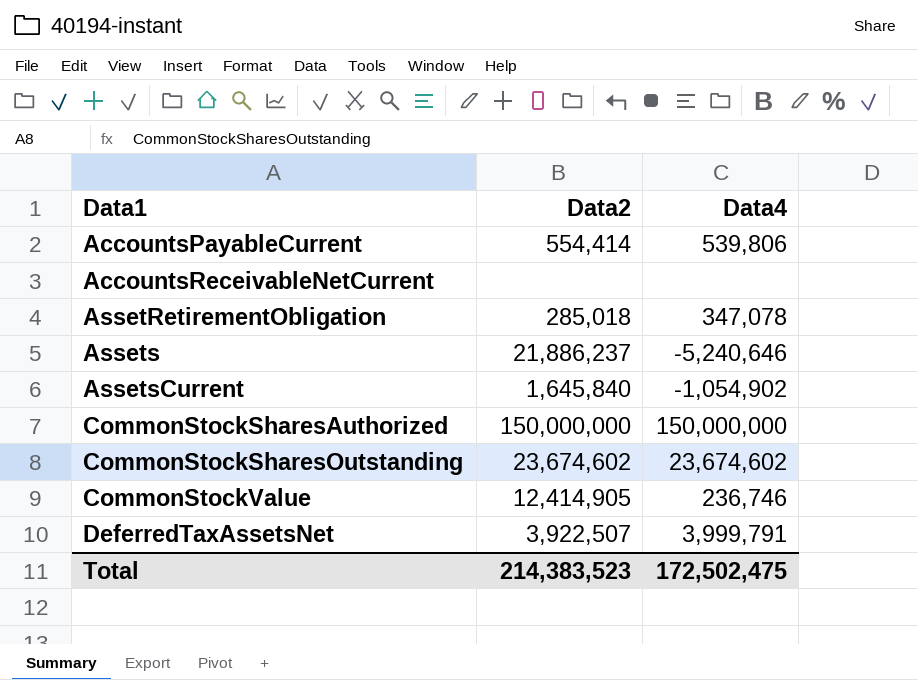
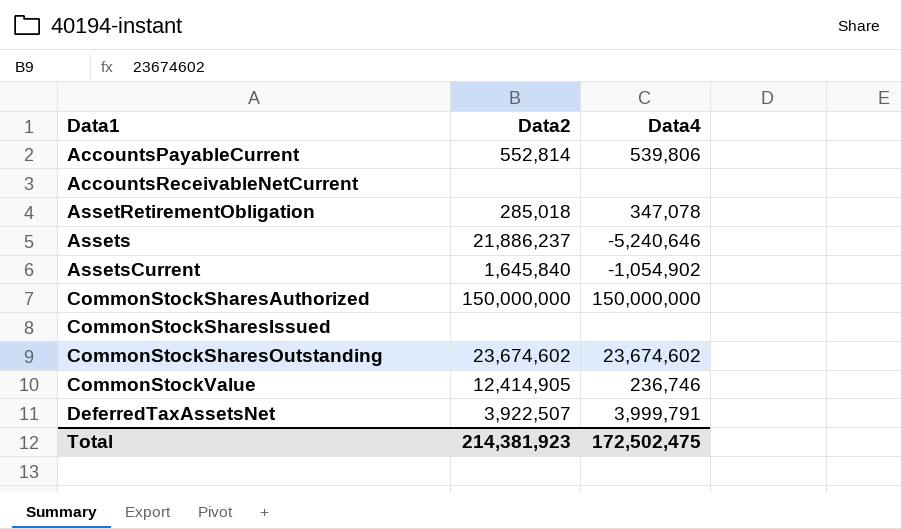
AccountsPayableCurrent | Data2: 554,414 -> 552,814
row CommonStockSharesIssued: none -> none | none
Total | Data2: 214,383,523 -> 214,381,923

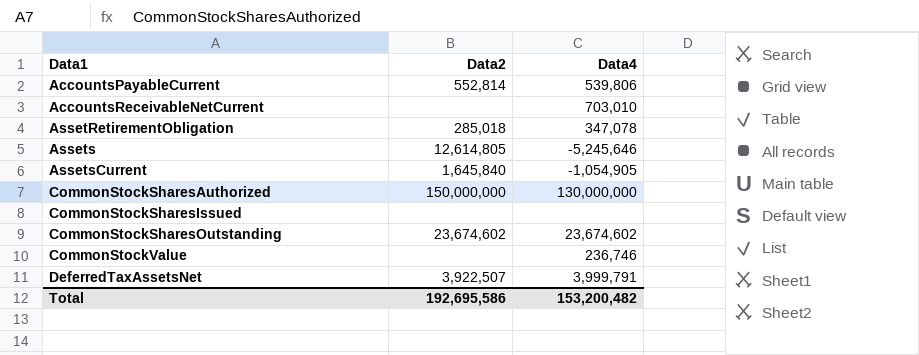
AccountsReceivableNetCurrent | Data4: none -> 703,010
Assets | Data2: 21,886,237 -> 12,614,805
Assets | Data4: -5,240,646 -> -5,245,646
AssetsCurrent | Data4: -1,054,902 -> -1,054,905
CommonStockSharesAuthorized | Data4: 150,000,000 -> 130,000,000
CommonStockValue | Data2: 12,414,905 -> none
Total | Data2: 214,381,923 -> 192,695,586
Total | Data4: 172,502,475 -> 153,200,482

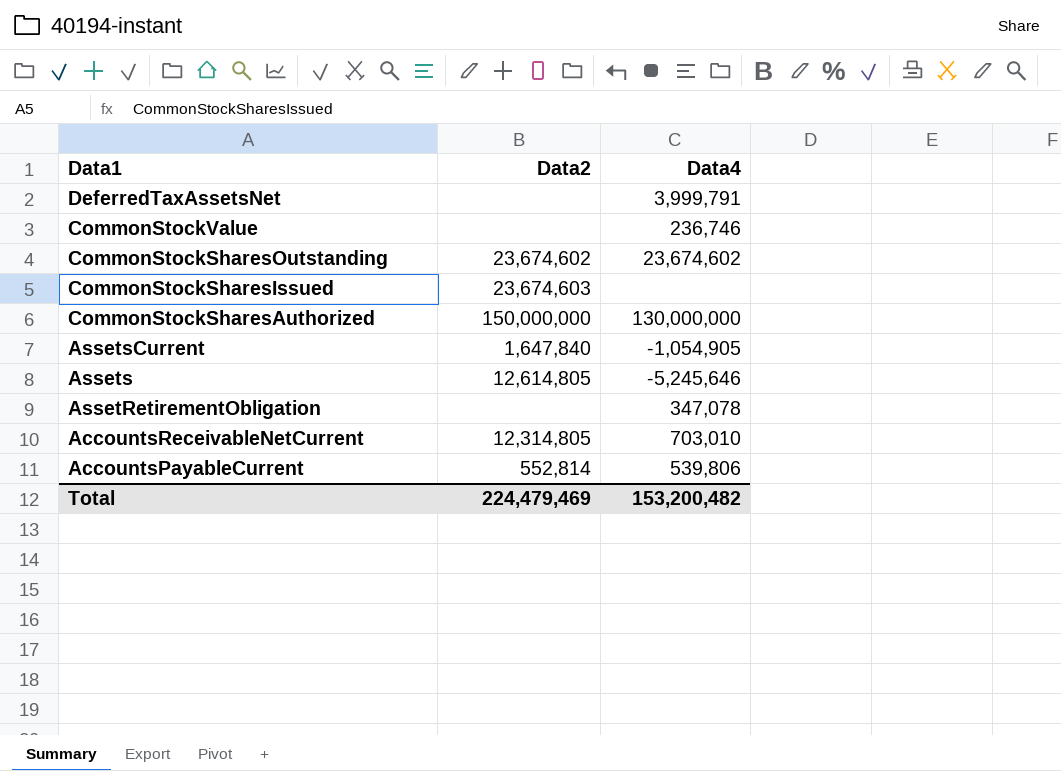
row order: Data1 ascending -> Data1 descending
DeferredTaxAssetsNet | Data2: 3,922,507 -> none
CommonStockSharesIssued | Data2: none -> 23,674,603
AssetsCurrent | Data2: 1,645,840 -> 1,647,840
AssetRetirementObligation | Data2: 285,018 -> none
AccountsReceivableNetCurrent | Data2: none -> 12,314,805
Total | Data2: 192,695,586 -> 224,479,469

